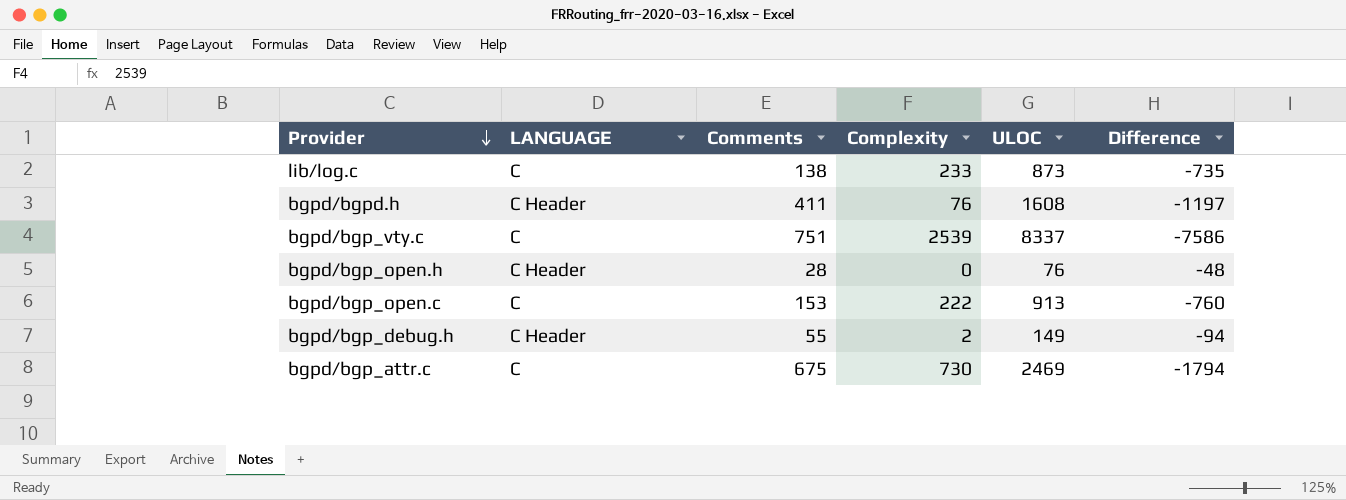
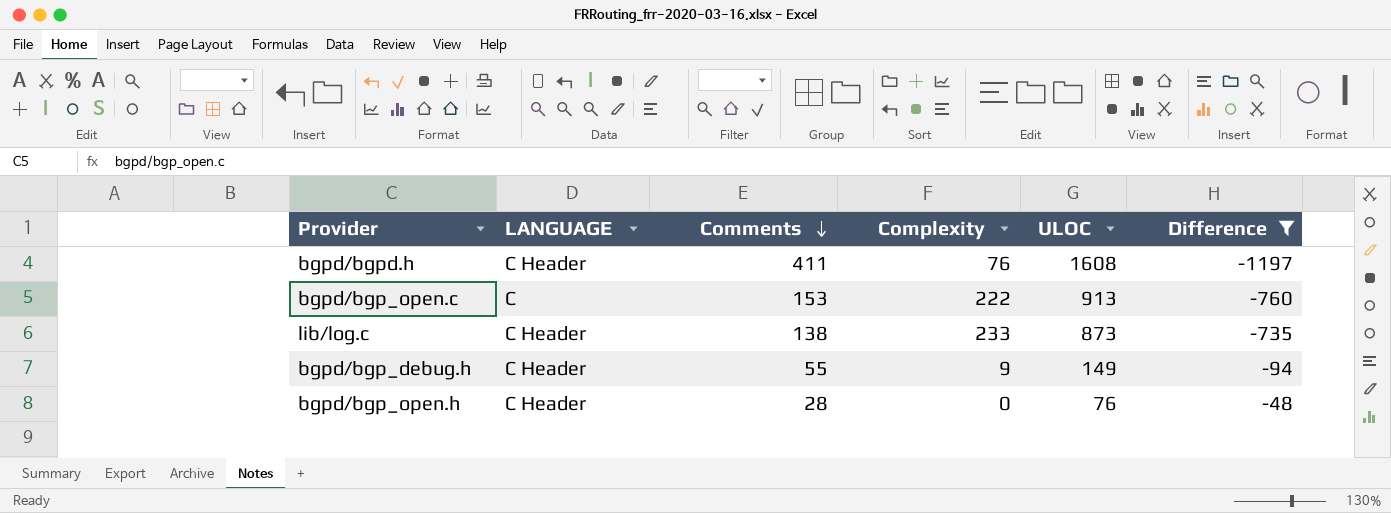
filter: none -> Difference >= -1197
row order: Provider descending -> Comments descending
lib/log.c | LANGUAGE: C -> C Header
bgpd/bgp_debug.h | Complexity: 2 -> 9

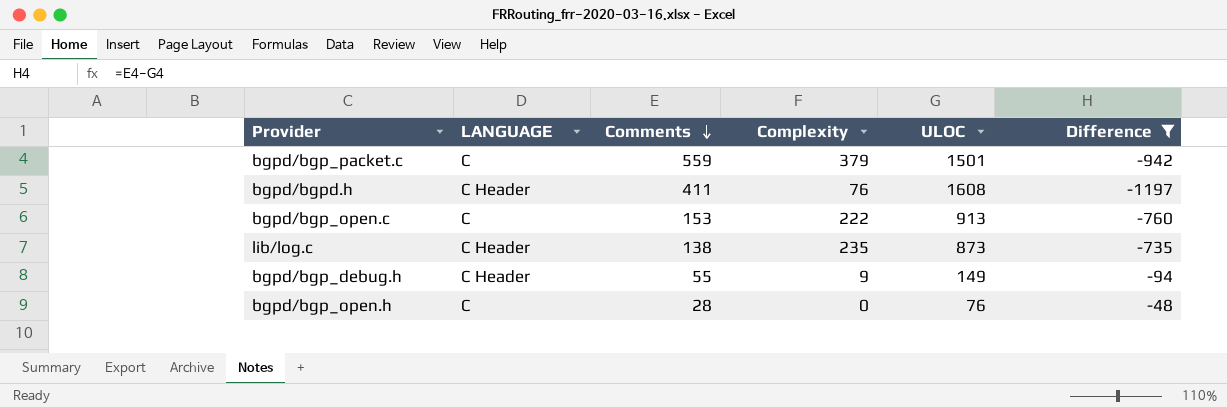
row bgpd/bgp_packet.c: none -> C | 559 | 379 | 1501 | -942
lib/log.c | Complexity: 233 -> 235
bgpd/bgp_open.h | LANGUAGE: C Header -> C

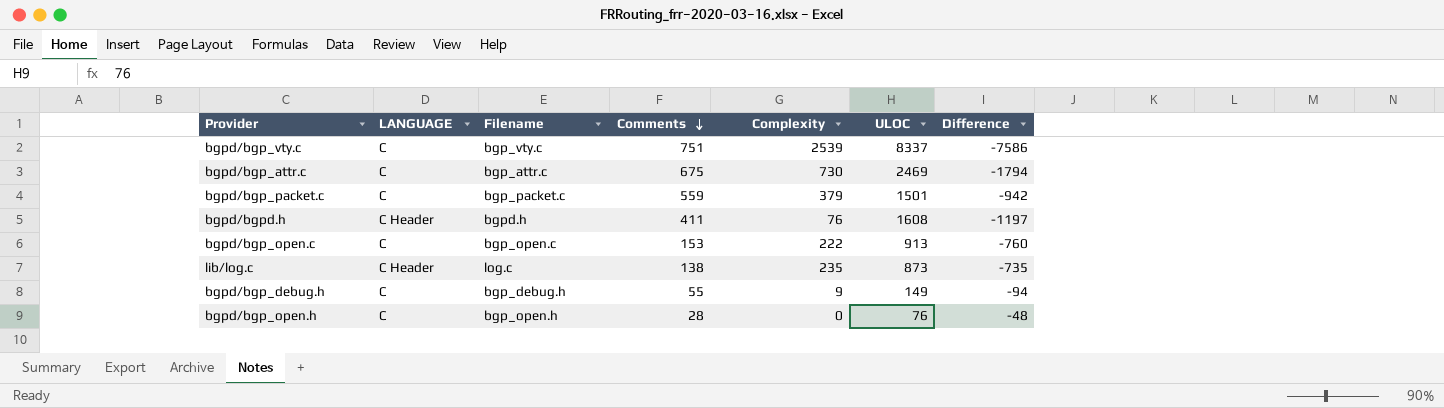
filter: Difference >= -1197 -> none
column Filename | position: none -> 3
bgpd/bgp_debug.h | LANGUAGE: C Header -> C

